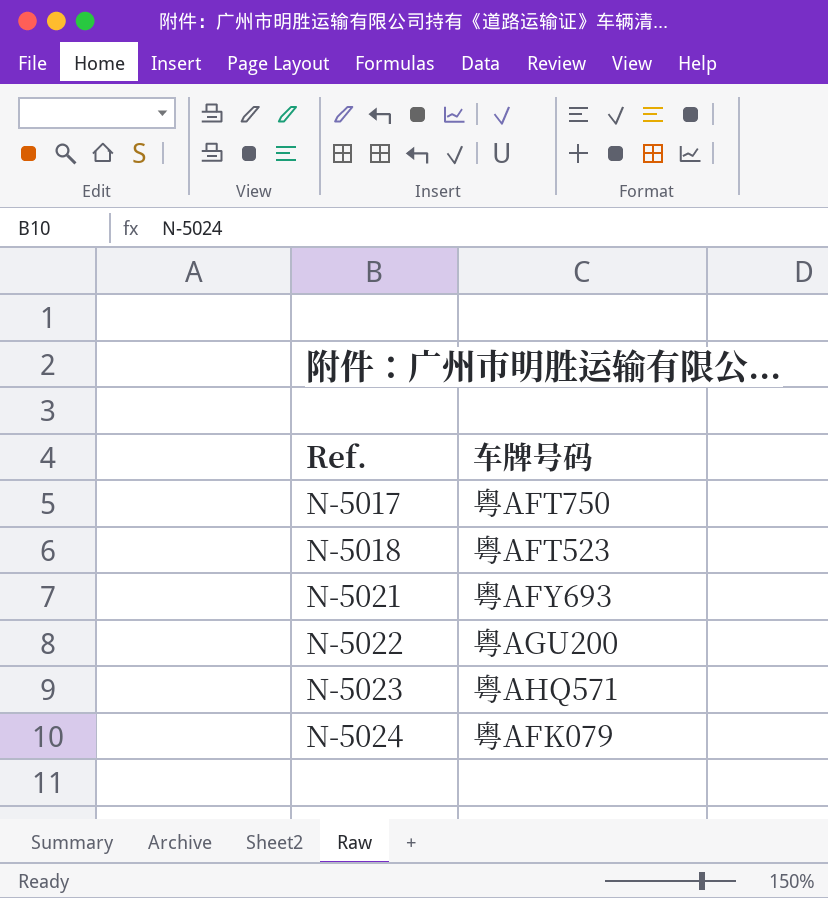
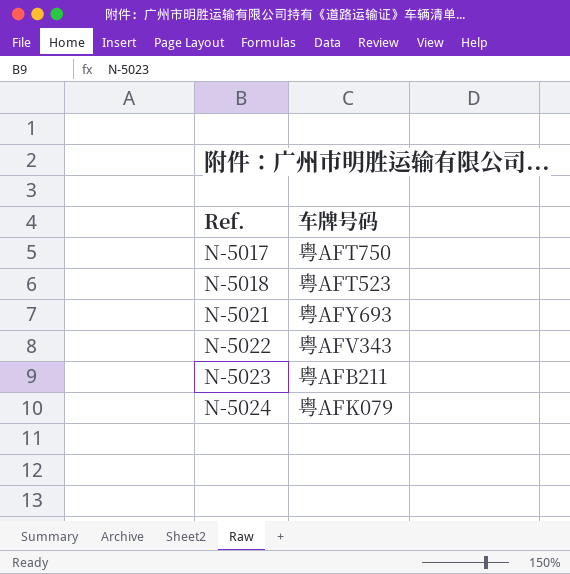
N-5022 | 车牌号码: 粤AGU200 -> 粤AFV343
N-5023 | 车牌号码: 粤AHQ571 -> 粤AFB211

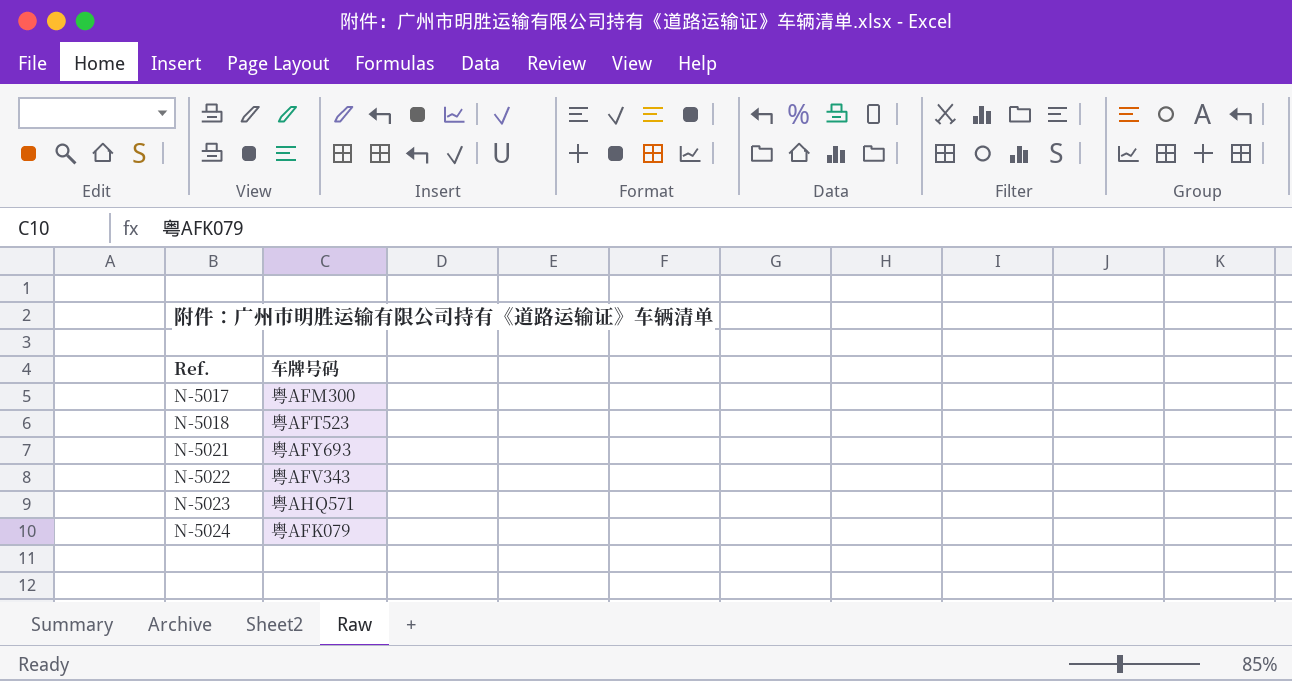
N-5017 | 车牌号码: 粤AFT750 -> 粤AFM300
N-5023 | 车牌号码: 粤AFB211 -> 粤AHQ571

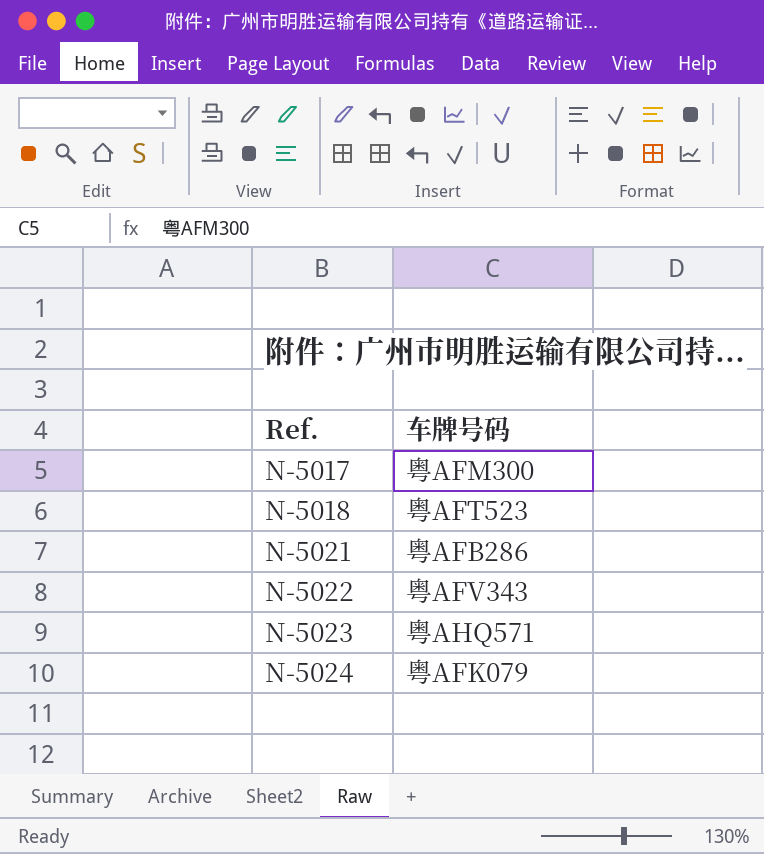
N-5021 | 车牌号码: 粤AFY693 -> 粤AFB286

